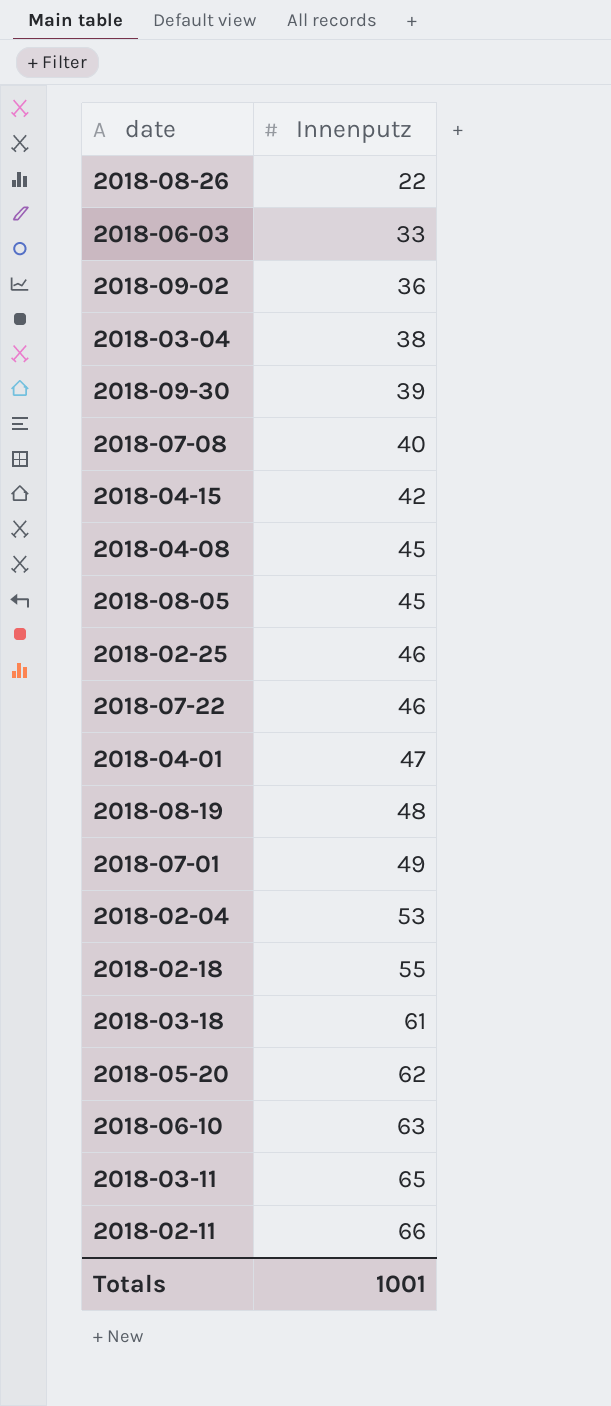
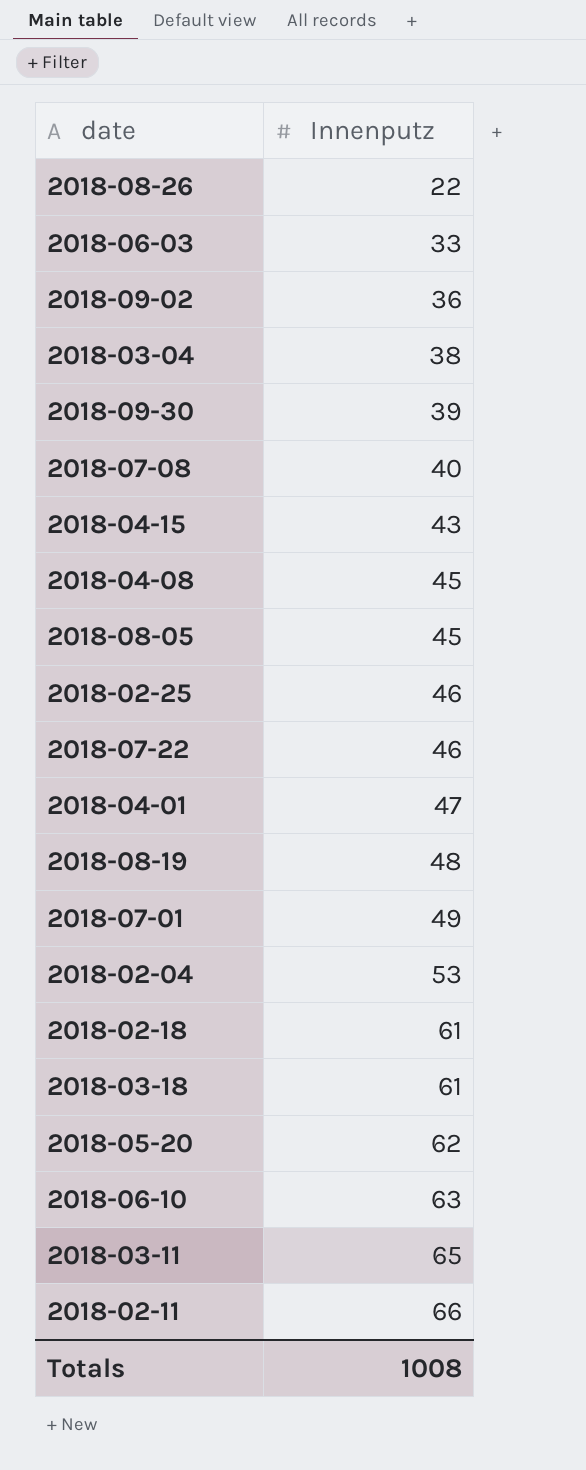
2018-04-15 | Innenputz: 42 -> 43
2018-02-18 | Innenputz: 55 -> 61
Totals | Innenputz: 1001 -> 1008

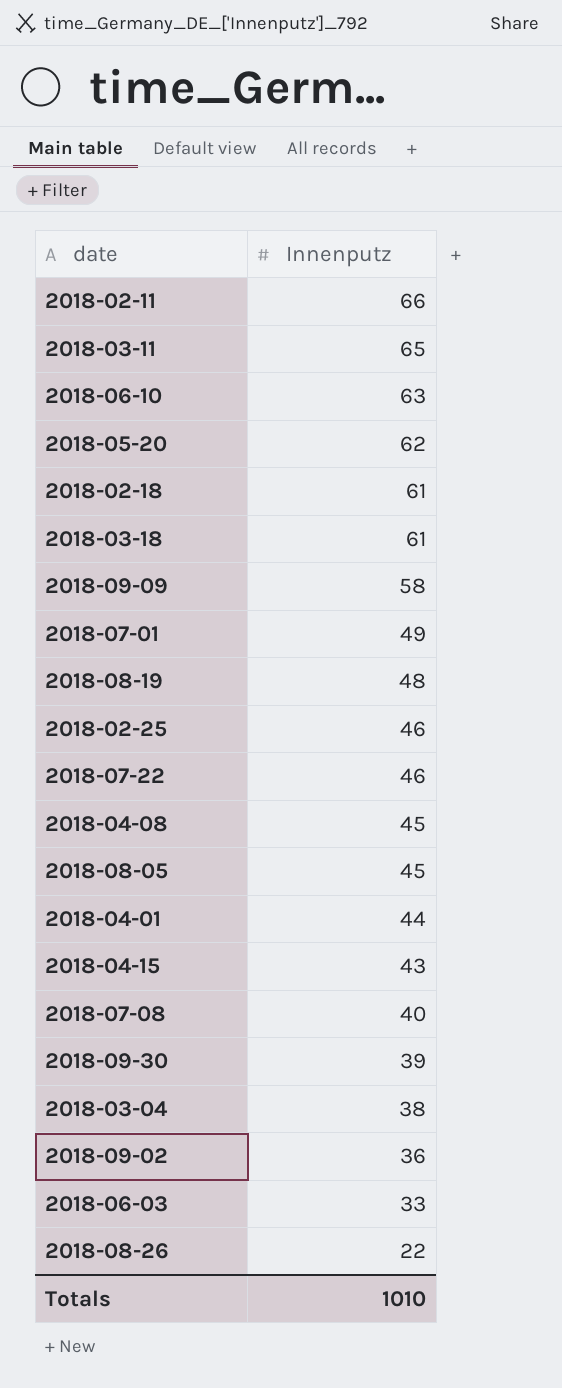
row order: Innenputz ascending -> Innenputz descending
row 2018-02-04: 53 -> none
row 2018-09-09: none -> 58
2018-04-01 | Innenputz: 47 -> 44
Totals | Innenputz: 1008 -> 1010

